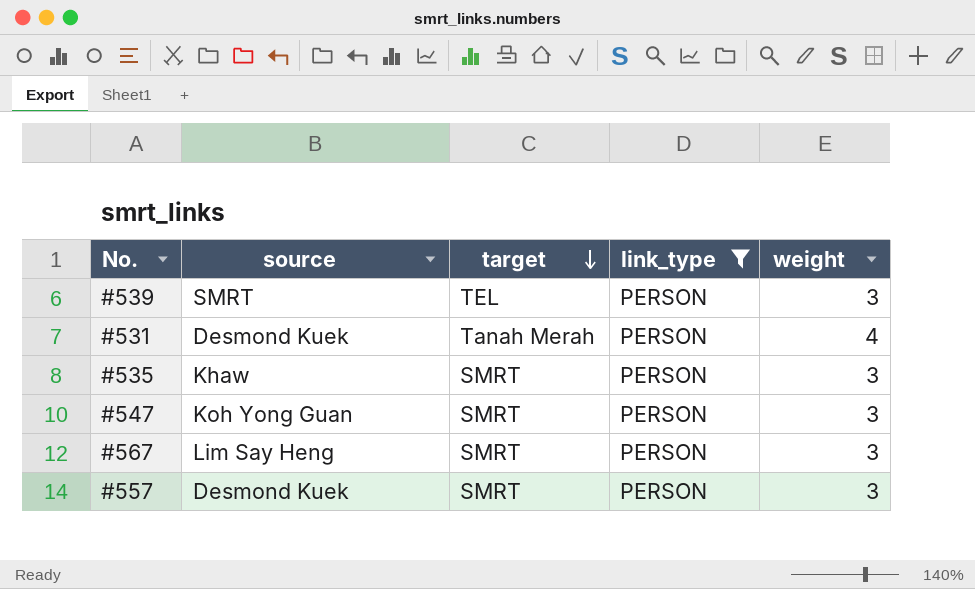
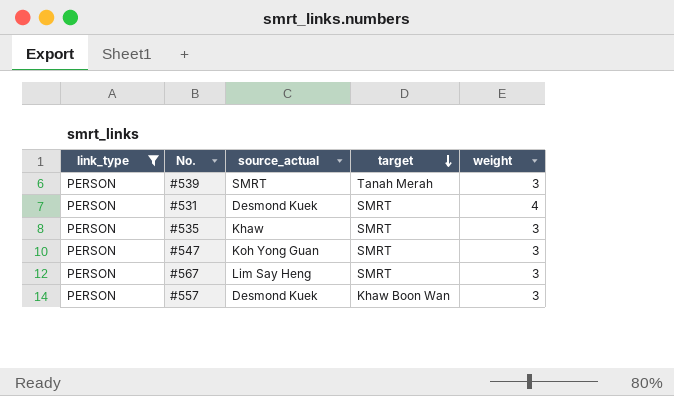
column link_type | position: 4 -> 1
column name: source -> source_actual
#539 | target: TEL -> Tanah Merah
#531 | target: Tanah Merah -> SMRT
#557 | target: SMRT -> Khaw Boon Wan

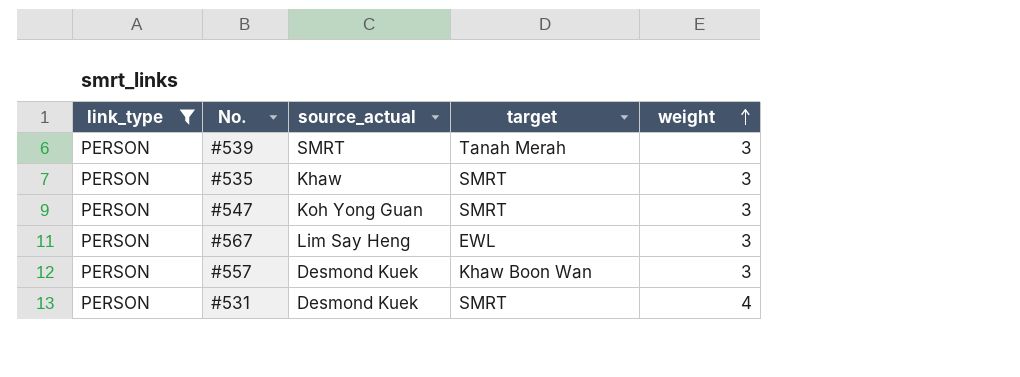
row order: target descending -> weight ascending
#567 | target: SMRT -> EWL

